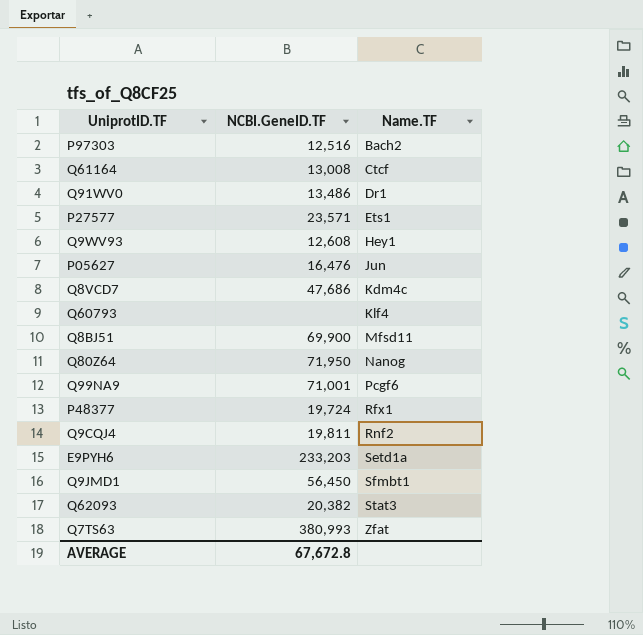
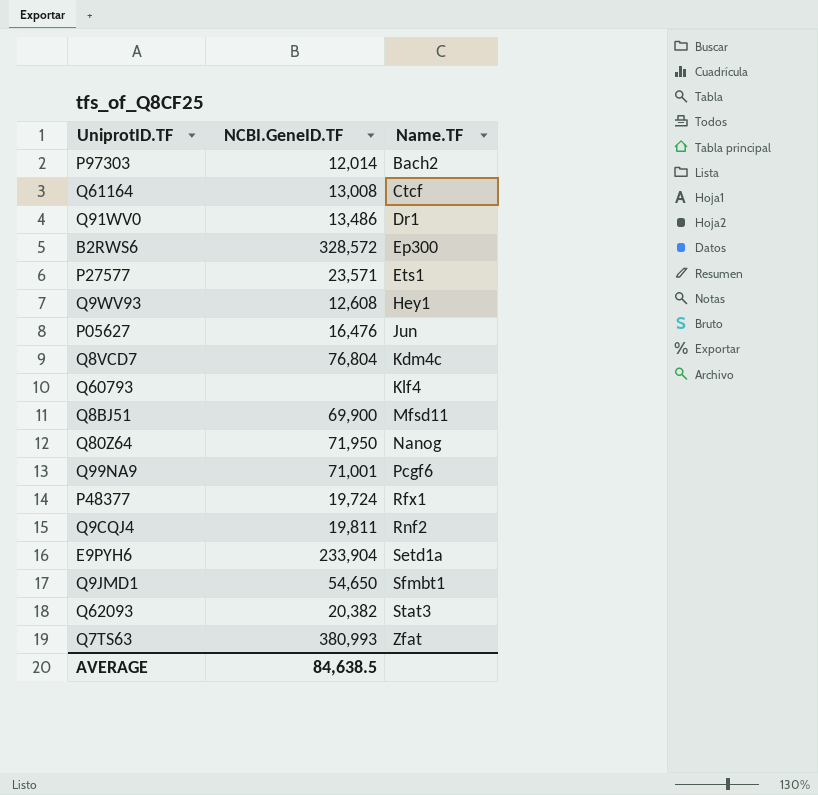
P97303 | NCBI.GeneID.TF: 12,516 -> 12,014
row B2RWS6: none -> 328,572 | Ep300
Q8VCD7 | NCBI.GeneID.TF: 47,686 -> 76,804
E9PYH6 | NCBI.GeneID.TF: 233,203 -> 233,904
Q9JMD1 | NCBI.GeneID.TF: 56,450 -> 54,650
AVERAGE | NCBI.GeneID.TF: 67,672.8 -> 84,638.5

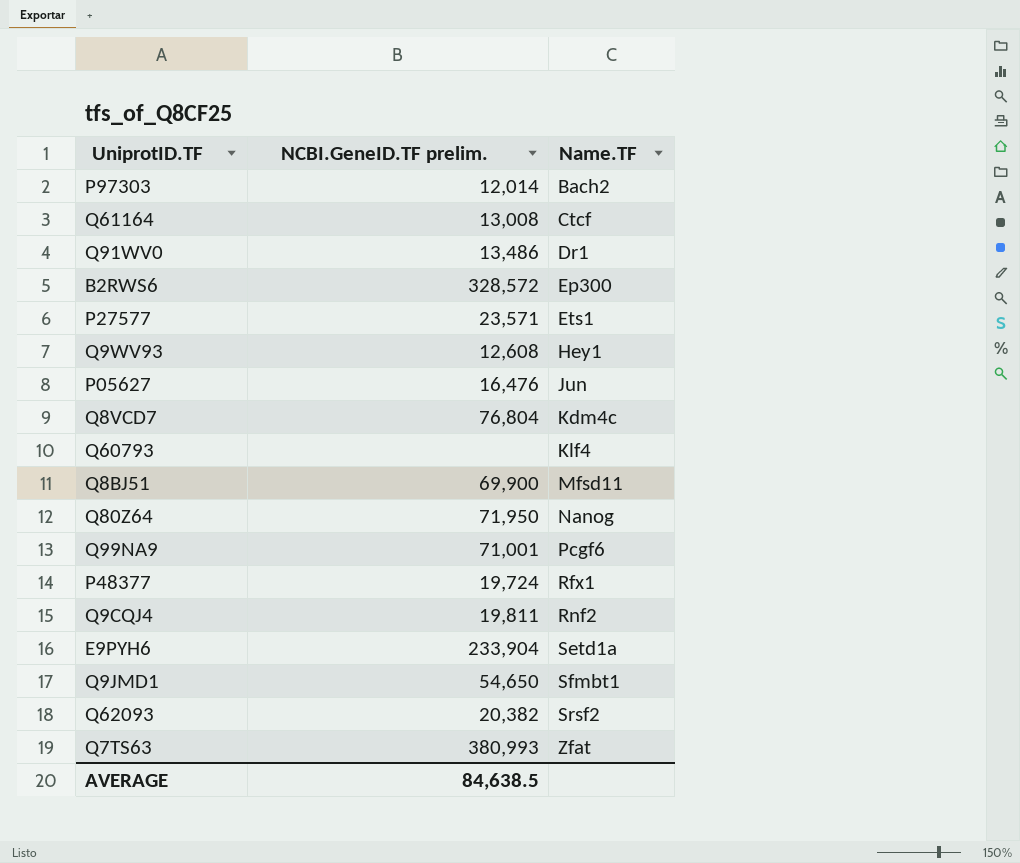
column name: NCBI.GeneID.TF -> NCBI.GeneID.TF prelim.
Q62093 | Name.TF: Stat3 -> Srsf2

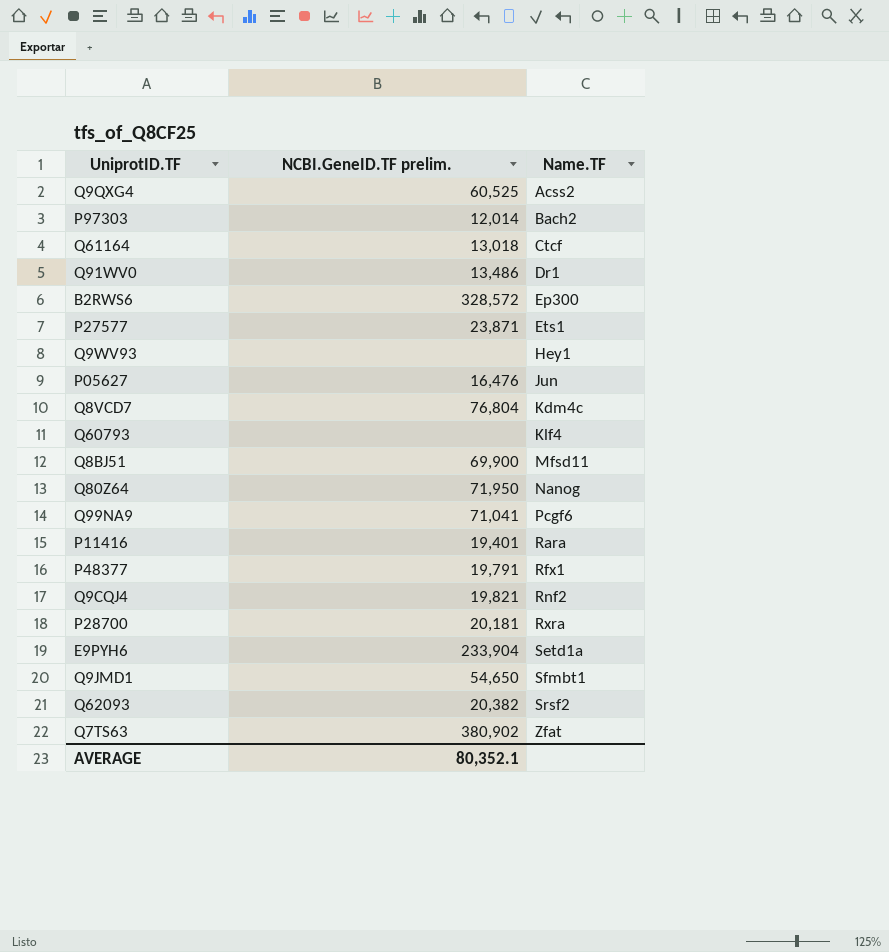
row Q9QXG4: none -> 60,525 | Acss2
Q61164 | NCBI.GeneID.TF prelim.: 13,008 -> 13,018
P27577 | NCBI.GeneID.TF prelim.: 23,571 -> 23,871
Q9WV93 | NCBI.GeneID.TF prelim.: 12,608 -> none
Q99NA9 | NCBI.GeneID.TF prelim.: 71,001 -> 71,041
row P11416: none -> 19,401 | Rara
P48377 | NCBI.GeneID.TF prelim.: 19,724 -> 19,791
Q9CQJ4 | NCBI.GeneID.TF prelim.: 19,811 -> 19,821
row P28700: none -> 20,181 | Rxra
Q7TS63 | NCBI.GeneID.TF prelim.: 380,993 -> 380,902
AVERAGE | NCBI.GeneID.TF prelim.: 84,638.5 -> 80,352.1

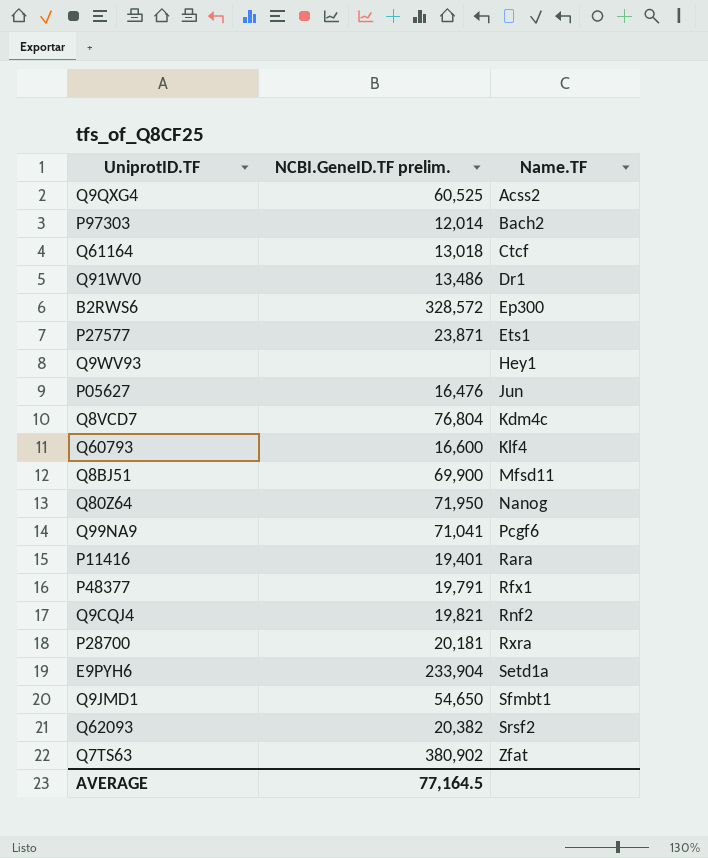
Q60793 | NCBI.GeneID.TF prelim.: none -> 16,600
AVERAGE | NCBI.GeneID.TF prelim.: 80,352.1 -> 77,164.5

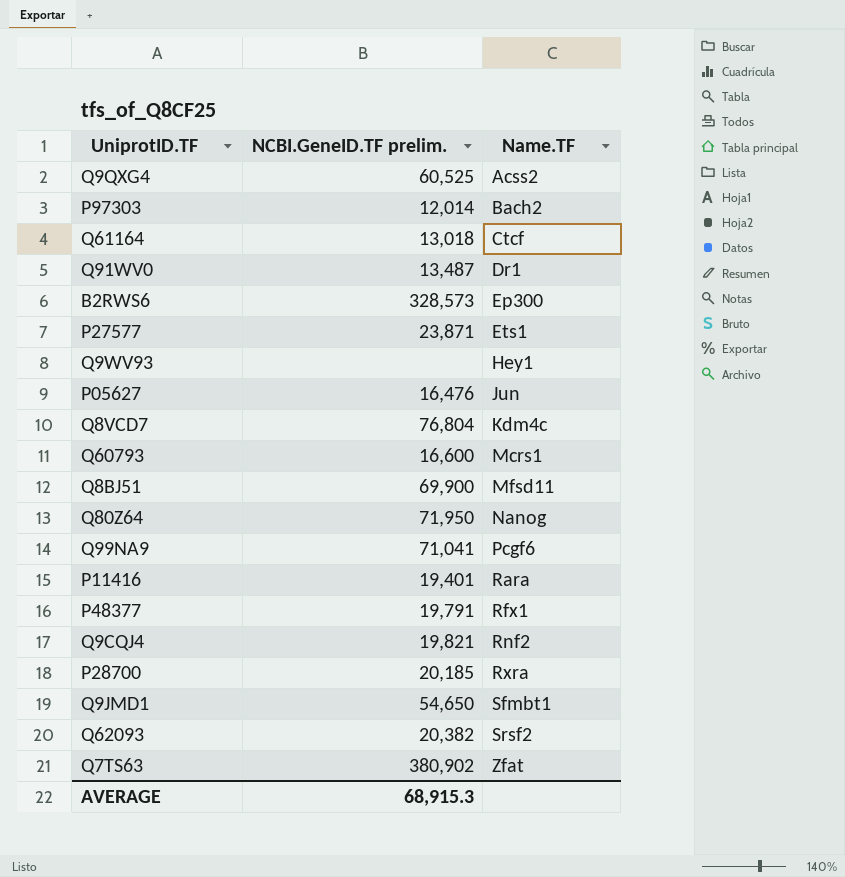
row E9PYH6: 233,904 | Setd1a -> none
Q91WV0 | NCBI.GeneID.TF prelim.: 13,486 -> 13,487
B2RWS6 | NCBI.GeneID.TF prelim.: 328,572 -> 328,573
Q60793 | Name.TF: Klf4 -> Mcrs1
P28700 | NCBI.GeneID.TF prelim.: 20,181 -> 20,185
AVERAGE | NCBI.GeneID.TF prelim.: 77,164.5 -> 68,915.3

